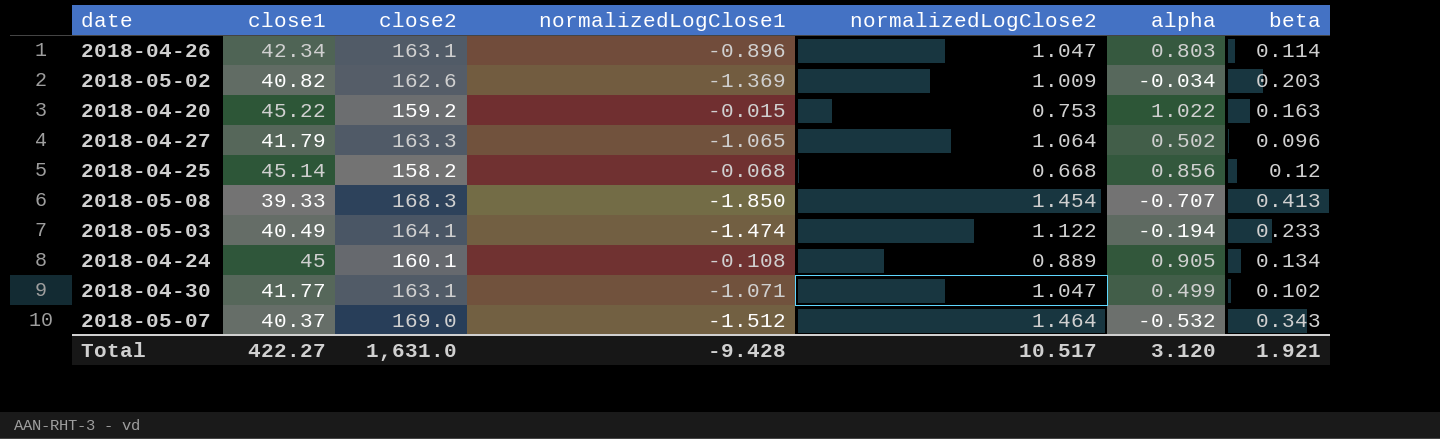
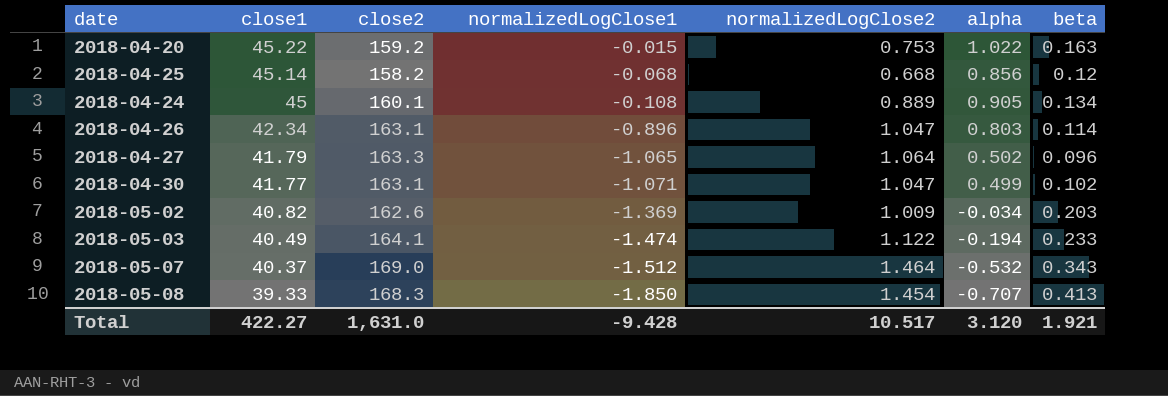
row order: none -> close1 descending

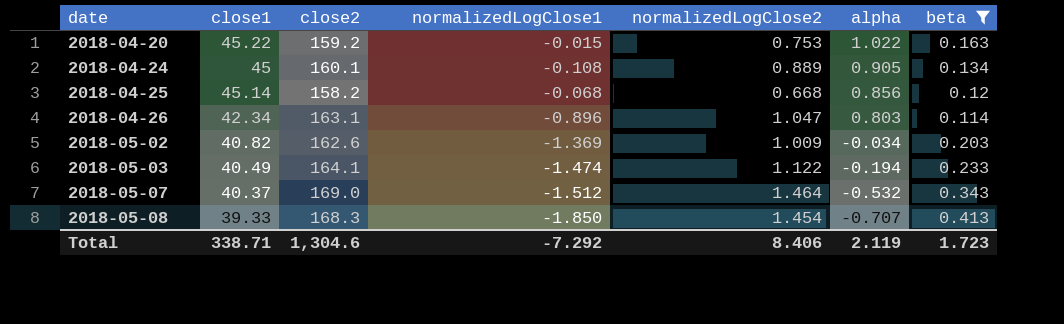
filter: none -> beta >= 0.114
row order: close1 descending -> date ascending
Total | close1: 422.27 -> 338.71
Total | close2: 1,631.0 -> 1,304.6
Total | normalizedLogClose1: -9.428 -> -7.292
Total | normalizedLogClose2: 10.517 -> 8.406
Total | alpha: 3.120 -> 2.119
Total | beta: 1.921 -> 1.723

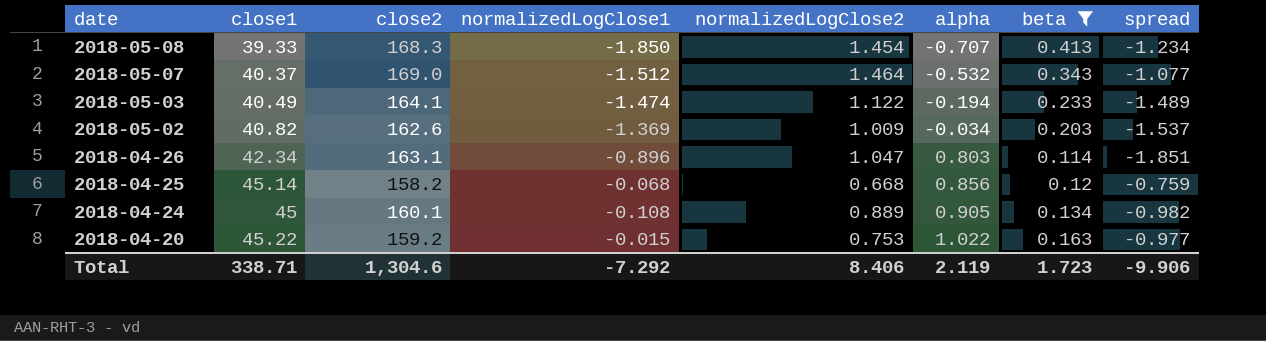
row order: date ascending -> date descending
column spread | position: none -> 8

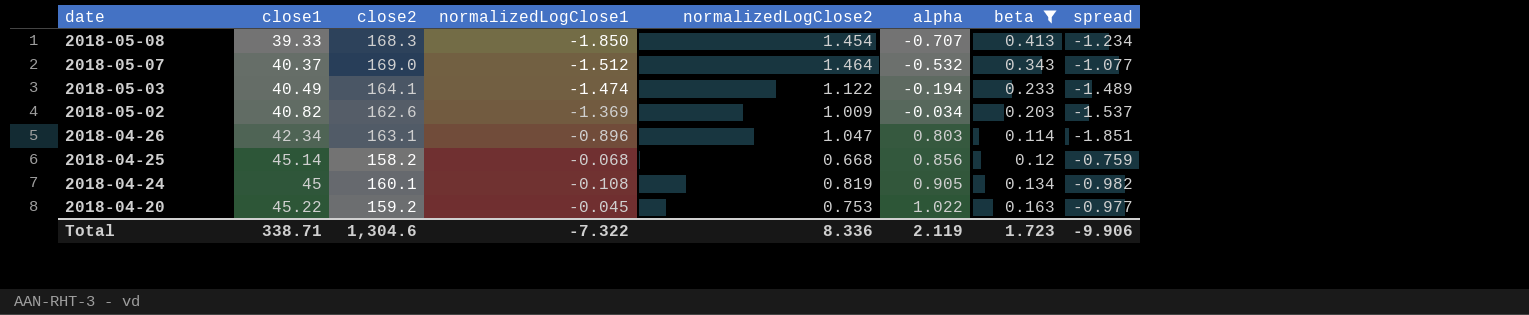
2018-04-24 | normalizedLogClose2: 0.889 -> 0.819
2018-04-20 | normalizedLogClose1: -0.015 -> -0.045
Total | normalizedLogClose1: -7.292 -> -7.322
Total | normalizedLogClose2: 8.406 -> 8.336

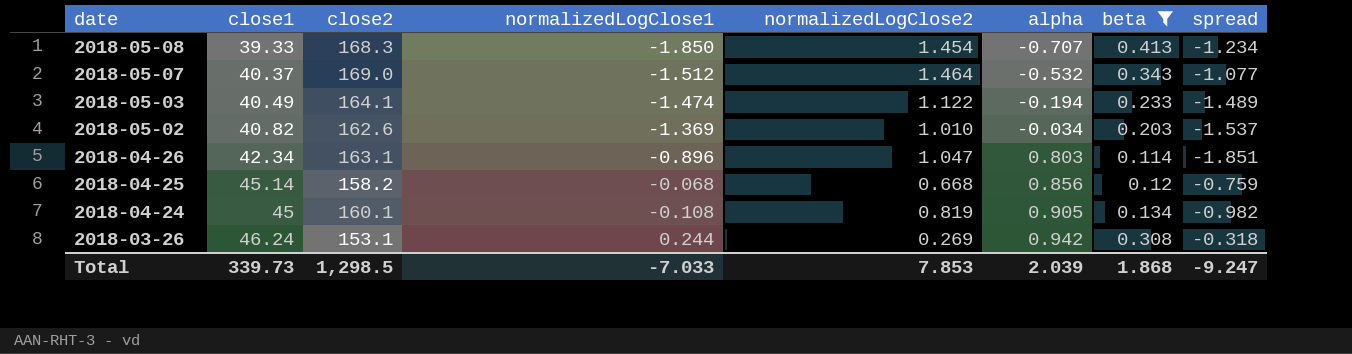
row 2018-04-20: 45.22 | 159.2 | -0.045 | 0.753 | 1.022 | 0.163 | -0.977 -> none
2018-05-02 | normalizedLogClose2: 1.009 -> 1.010
row 2018-03-26: none -> 46.24 | 153.1 | 0.244 | 0.269 | 0.942 | 0.308 | -0.318
Total | close1: 338.71 -> 339.73
Total | close2: 1,304.6 -> 1,298.5
Total | normalizedLogClose1: -7.322 -> -7.033
Total | normalizedLogClose2: 8.336 -> 7.853
Total | alpha: 2.119 -> 2.039
Total | beta: 1.723 -> 1.868
Total | spread: -9.906 -> -9.247

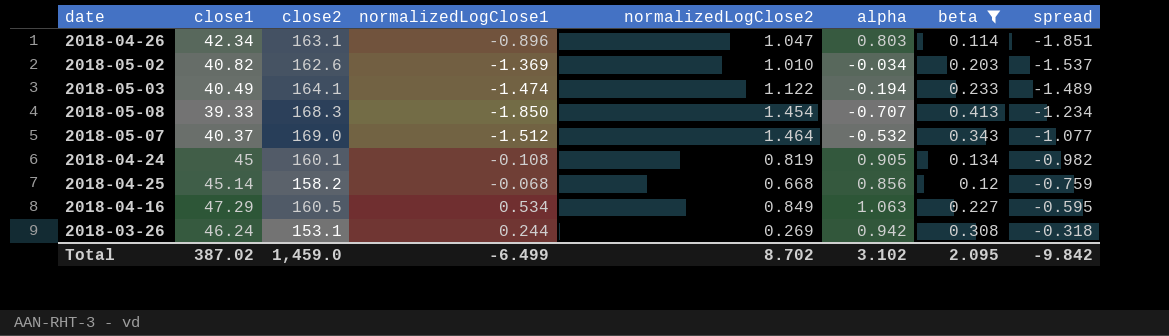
row order: date descending -> spread ascending
row 2018-04-16: none -> 47.29 | 160.5 | 0.534 | 0.849 | 1.063 | 0.227 | -0.595
Total | close1: 339.73 -> 387.02
Total | close2: 1,298.5 -> 1,459.0
Total | normalizedLogClose1: -7.033 -> -6.499
Total | normalizedLogClose2: 7.853 -> 8.702
Total | alpha: 2.039 -> 3.102
Total | beta: 1.868 -> 2.095
Total | spread: -9.247 -> -9.842

